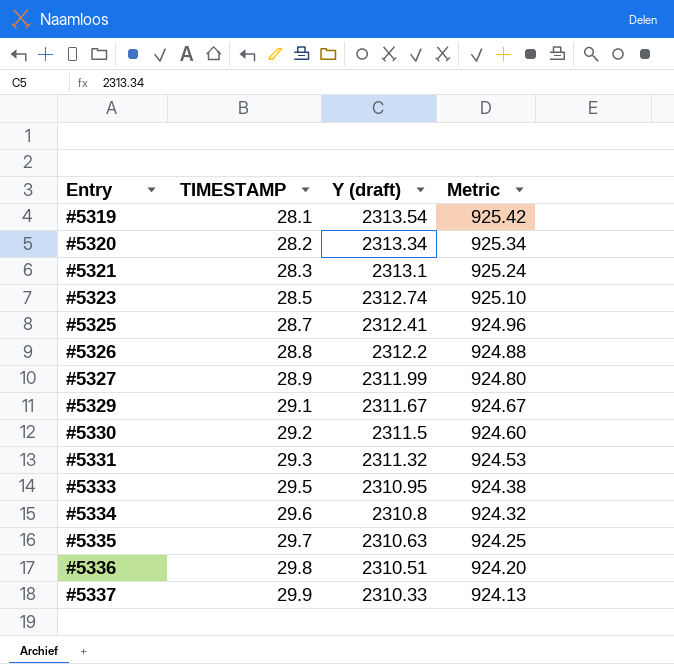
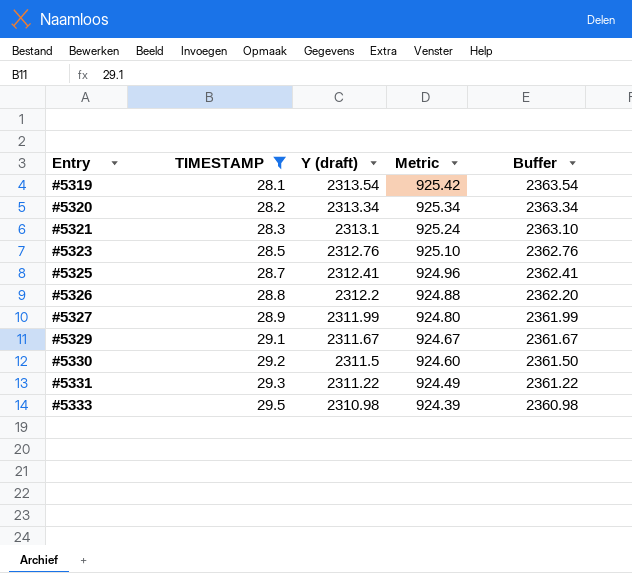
filter: none -> TIMESTAMP <= 29.5
column Buffer | formula: none -> [Y (draft)] + 50
#5323 | Y (draft): 2312.74 -> 2312.76
#5331 | Y (draft): 2311.32 -> 2311.22
#5331 | Metric: 924.53 -> 924.49
#5333 | Y (draft): 2310.95 -> 2310.98
#5333 | Metric: 924.38 -> 924.39

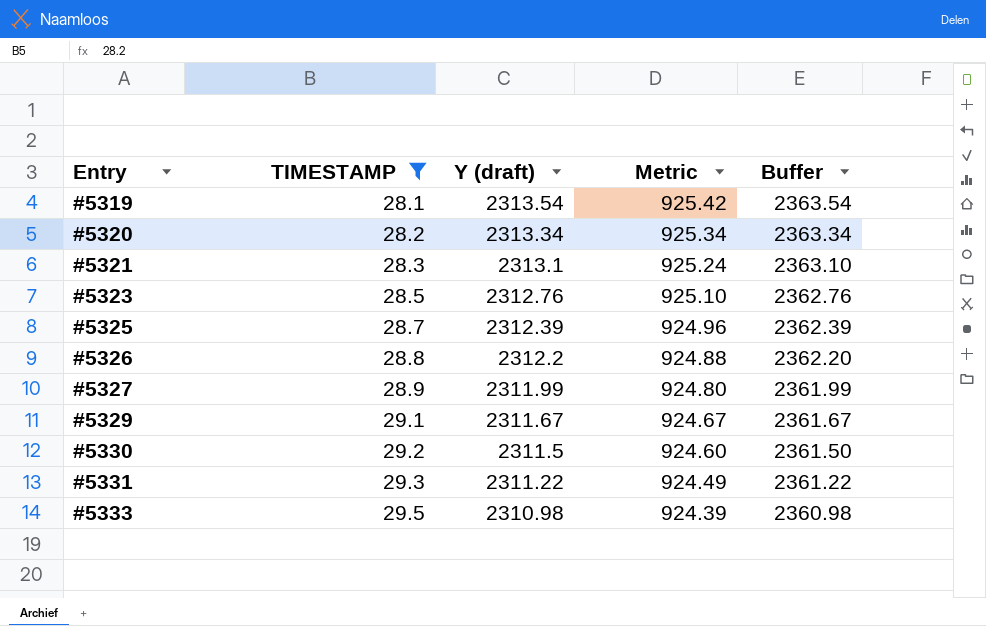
#5325 | Y (draft): 2312.41 -> 2312.39
#5325 | Buffer: 2362.41 -> 2362.39

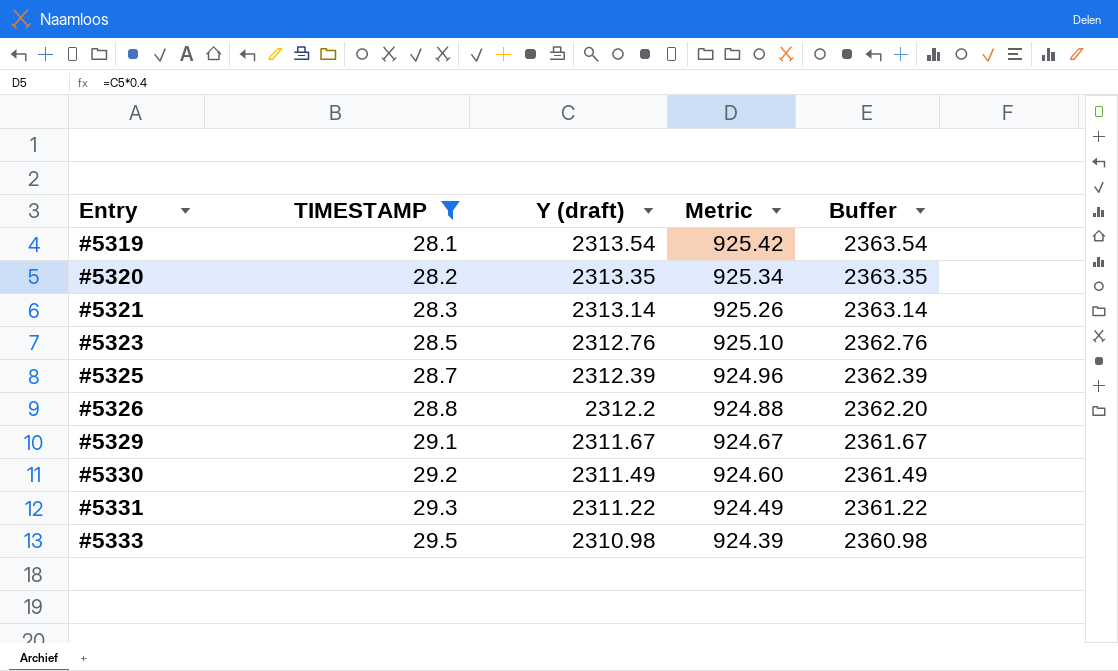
row #5327: 28.9 | 2311.99 | 924.80 | 2361.99 -> none
#5320 | Y (draft): 2313.34 -> 2313.35
#5320 | Buffer: 2363.34 -> 2363.35
#5321 | Y (draft): 2313.1 -> 2313.14
#5321 | Metric: 925.24 -> 925.26
#5321 | Buffer: 2363.10 -> 2363.14
#5330 | Y (draft): 2311.5 -> 2311.49
#5330 | Buffer: 2361.50 -> 2361.49

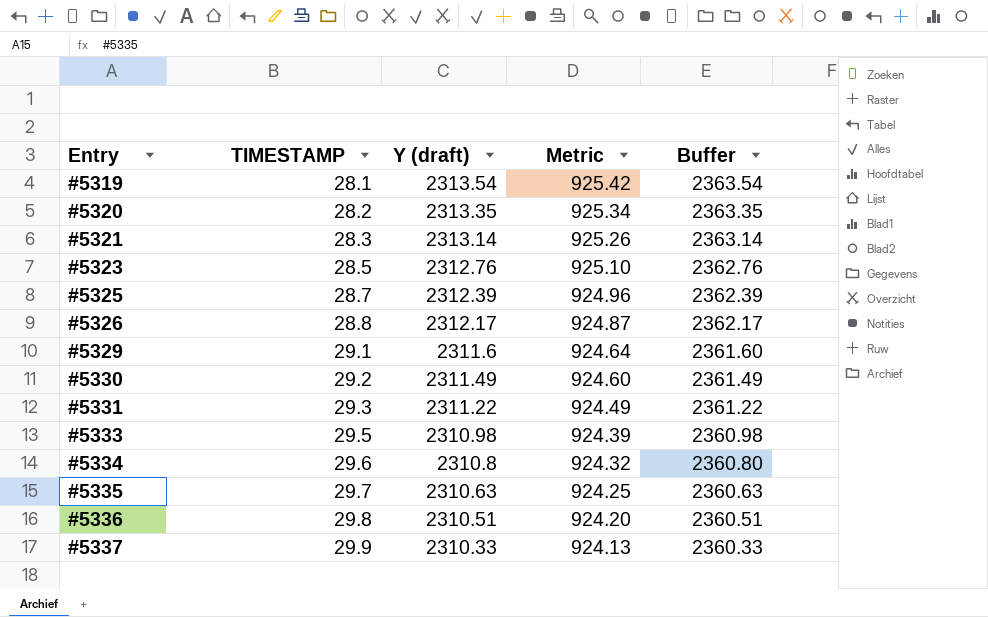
filter: TIMESTAMP <= 29.5 -> none
#5326 | Y (draft): 2312.2 -> 2312.17
#5326 | Metric: 924.88 -> 924.87
#5326 | Buffer: 2362.20 -> 2362.17
#5329 | Y (draft): 2311.67 -> 2311.6
#5329 | Metric: 924.67 -> 924.64
#5329 | Buffer: 2361.67 -> 2361.60

